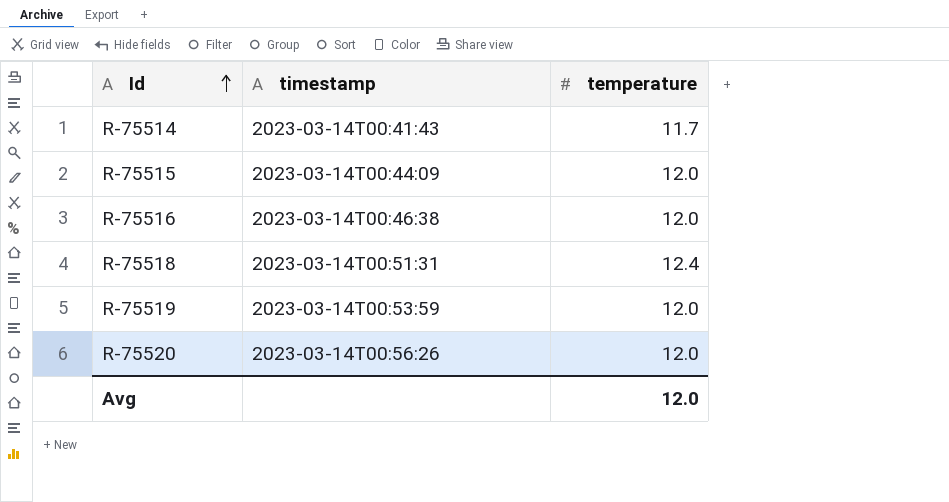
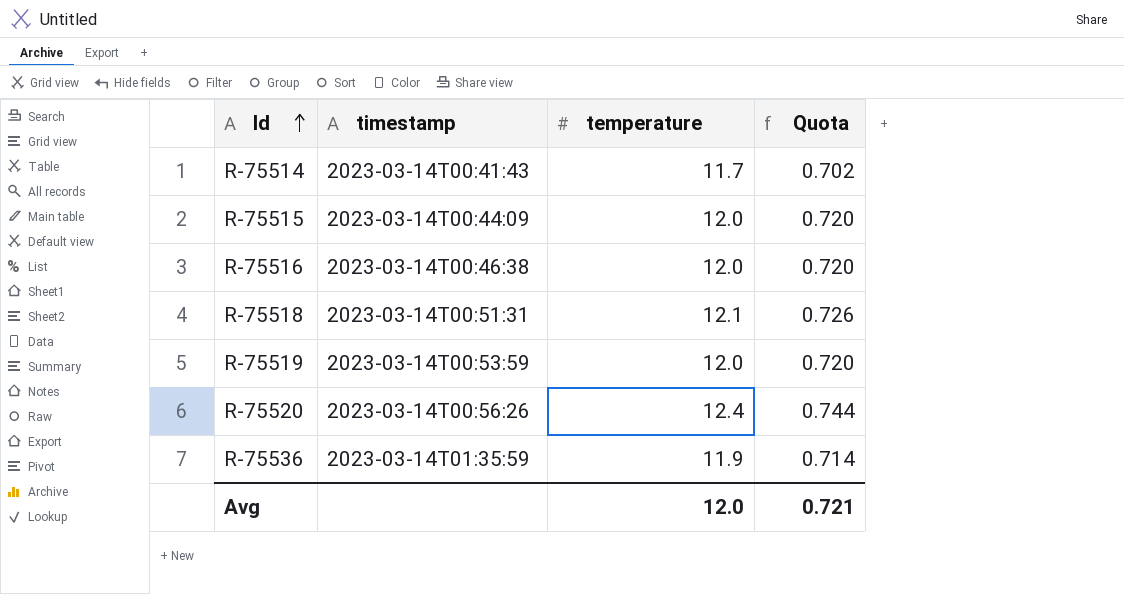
column Quota | formula: none -> [temperature] * 0.06
R-75518 | temperature: 12.4 -> 12.1
R-75520 | temperature: 12.0 -> 12.4
row R-75536: none -> 2023-03-14T01:35:59 | 11.9 | 0.714

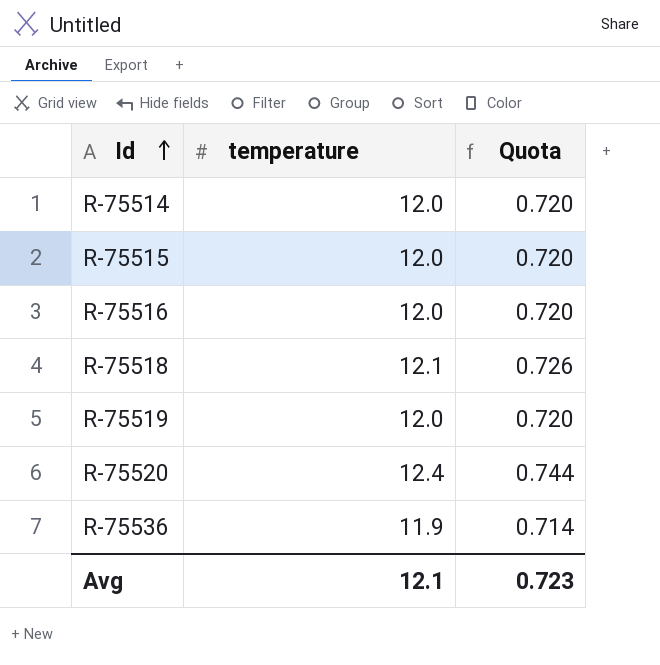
column timestamp | position: 2 -> none
R-75514 | temperature: 11.7 -> 12.0
R-75514 | Quota: 0.702 -> 0.720
Avg | temperature: 12.0 -> 12.1
Avg | Quota: 0.721 -> 0.723

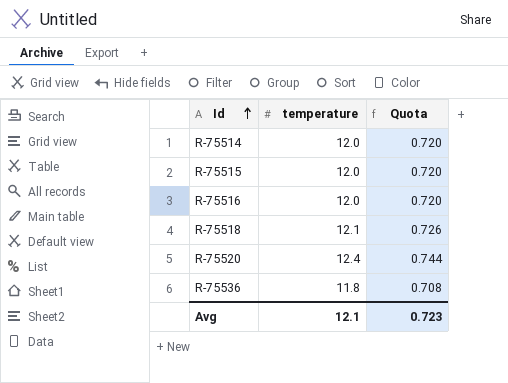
row R-75519: 12.0 | 0.720 -> none
R-75536 | temperature: 11.9 -> 11.8
R-75536 | Quota: 0.714 -> 0.708

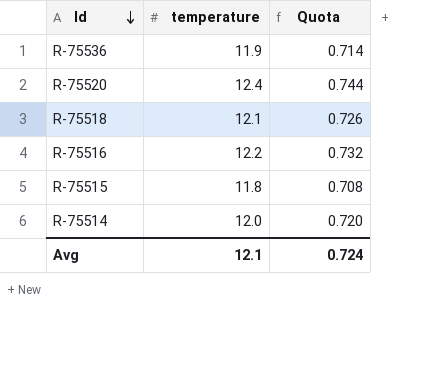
row order: Id ascending -> Id descending
R-75536 | temperature: 11.8 -> 11.9
R-75536 | Quota: 0.708 -> 0.714
R-75516 | temperature: 12.0 -> 12.2
R-75516 | Quota: 0.720 -> 0.732
R-75515 | temperature: 12.0 -> 11.8
R-75515 | Quota: 0.720 -> 0.708
Avg | Quota: 0.723 -> 0.724

